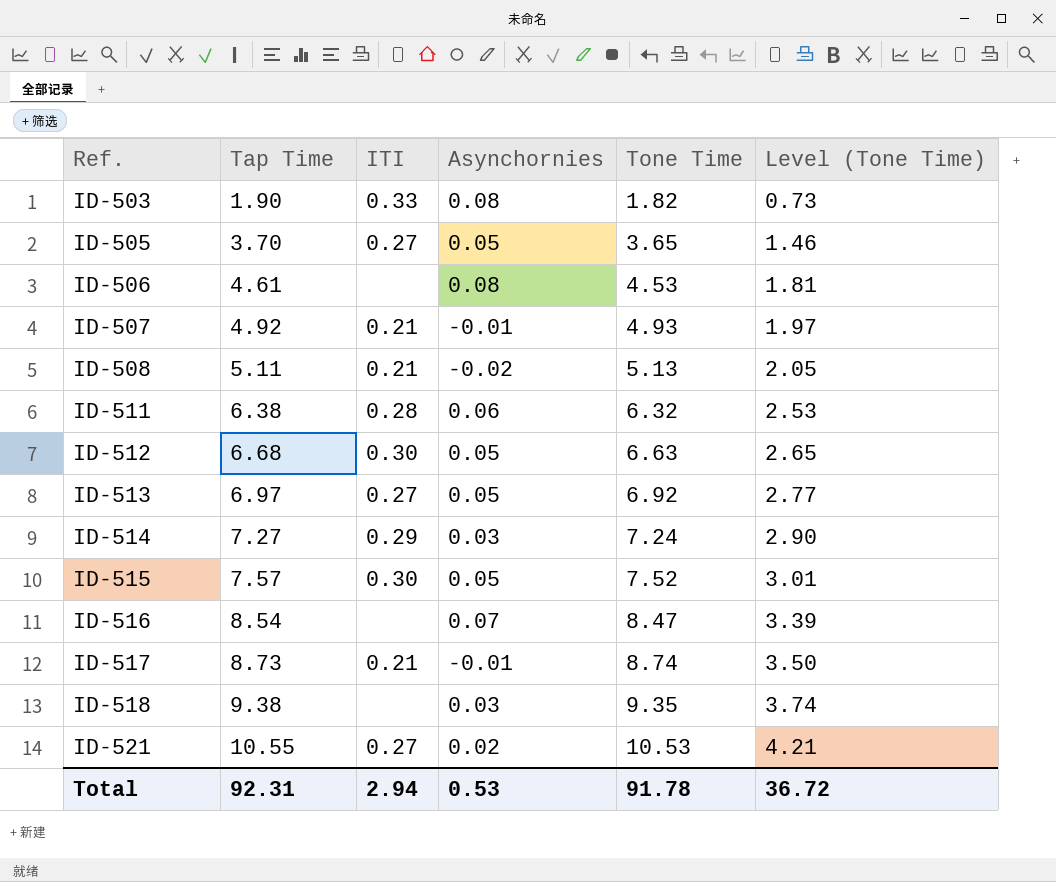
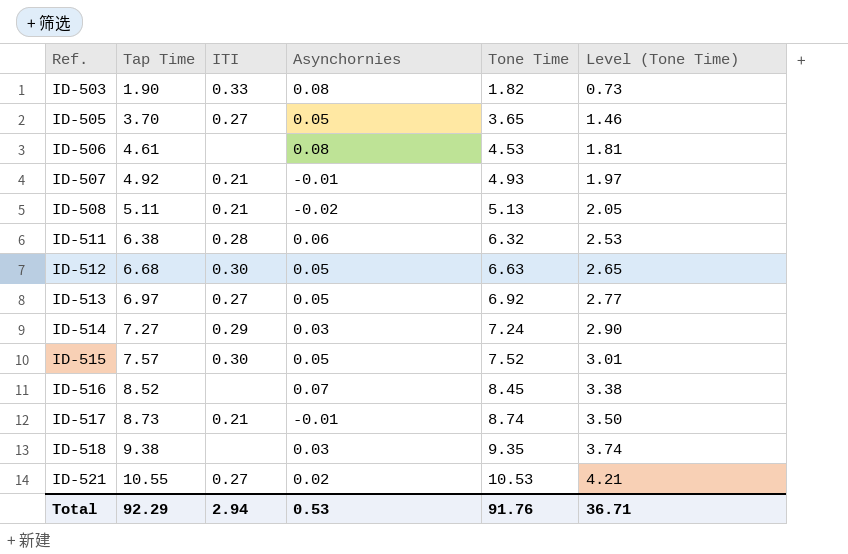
ID-516 | Tap Time: 8.54 -> 8.52
ID-516 | Tone Time: 8.47 -> 8.45
ID-516 | Level (Tone Time): 3.39 -> 3.38
Total | Tap Time: 92.31 -> 92.29
Total | Tone Time: 91.78 -> 91.76
Total | Level (Tone Time): 36.72 -> 36.71

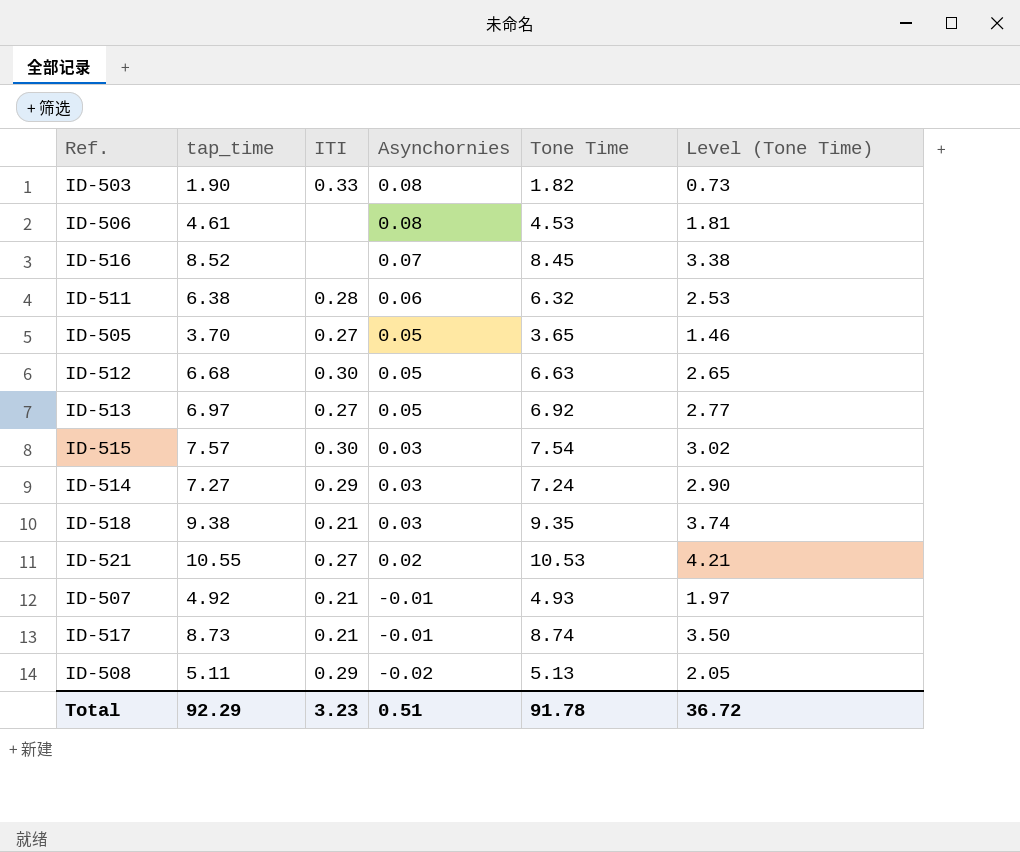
row order: Ref. ascending -> Asynchornies descending
column name: Tap Time -> tap_time
ID-515 | Asynchornies: 0.05 -> 0.03
ID-515 | Tone Time: 7.52 -> 7.54
ID-515 | Level (Tone Time): 3.01 -> 3.02
ID-518 | ITI: none -> 0.21
ID-508 | ITI: 0.21 -> 0.29
Total | ITI: 2.94 -> 3.23
Total | Asynchornies: 0.53 -> 0.51
Total | Tone Time: 91.76 -> 91.78
Total | Level (Tone Time): 36.71 -> 36.72

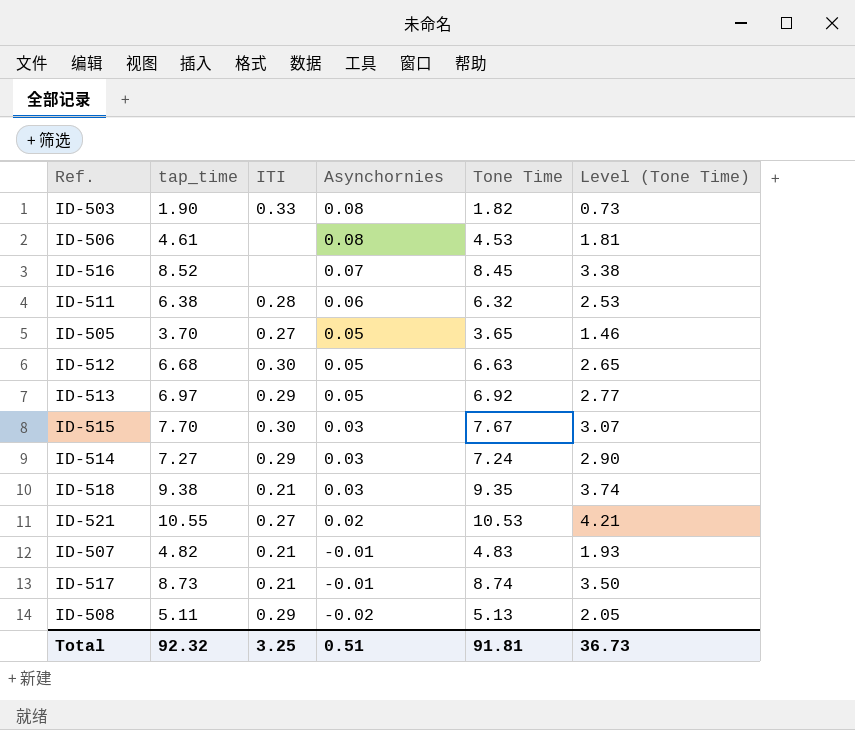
ID-513 | ITI: 0.27 -> 0.29
ID-515 | tap_time: 7.57 -> 7.70
ID-515 | Tone Time: 7.54 -> 7.67
ID-515 | Level (Tone Time): 3.02 -> 3.07
ID-507 | tap_time: 4.92 -> 4.82
ID-507 | Tone Time: 4.93 -> 4.83
ID-507 | Level (Tone Time): 1.97 -> 1.93
Total | tap_time: 92.29 -> 92.32
Total | ITI: 3.23 -> 3.25
Total | Tone Time: 91.78 -> 91.81
Total | Level (Tone Time): 36.72 -> 36.73

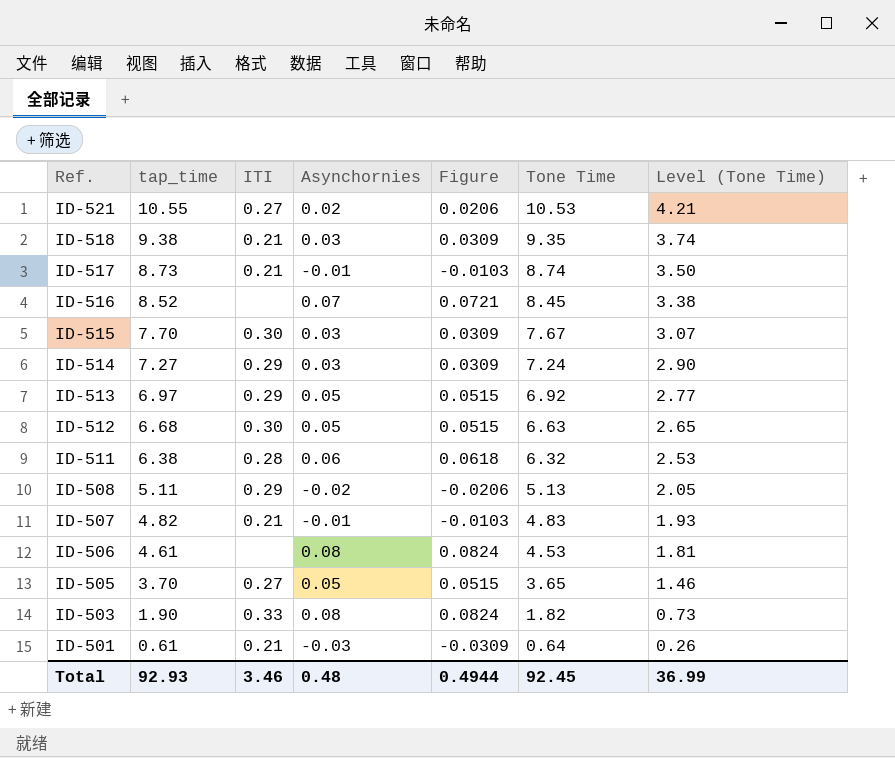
row order: Asynchornies descending -> Ref. descending
column Figure | formula: none -> [Asynchornies] * 1.03
row ID-501: none -> 0.61 | 0.21 | -0.03 | -0.0309 | 0.64 | 0.26
Total | tap_time: 92.32 -> 92.93
Total | ITI: 3.25 -> 3.46
Total | Asynchornies: 0.51 -> 0.48
Total | Tone Time: 91.81 -> 92.45
Total | Level (Tone Time): 36.73 -> 36.99

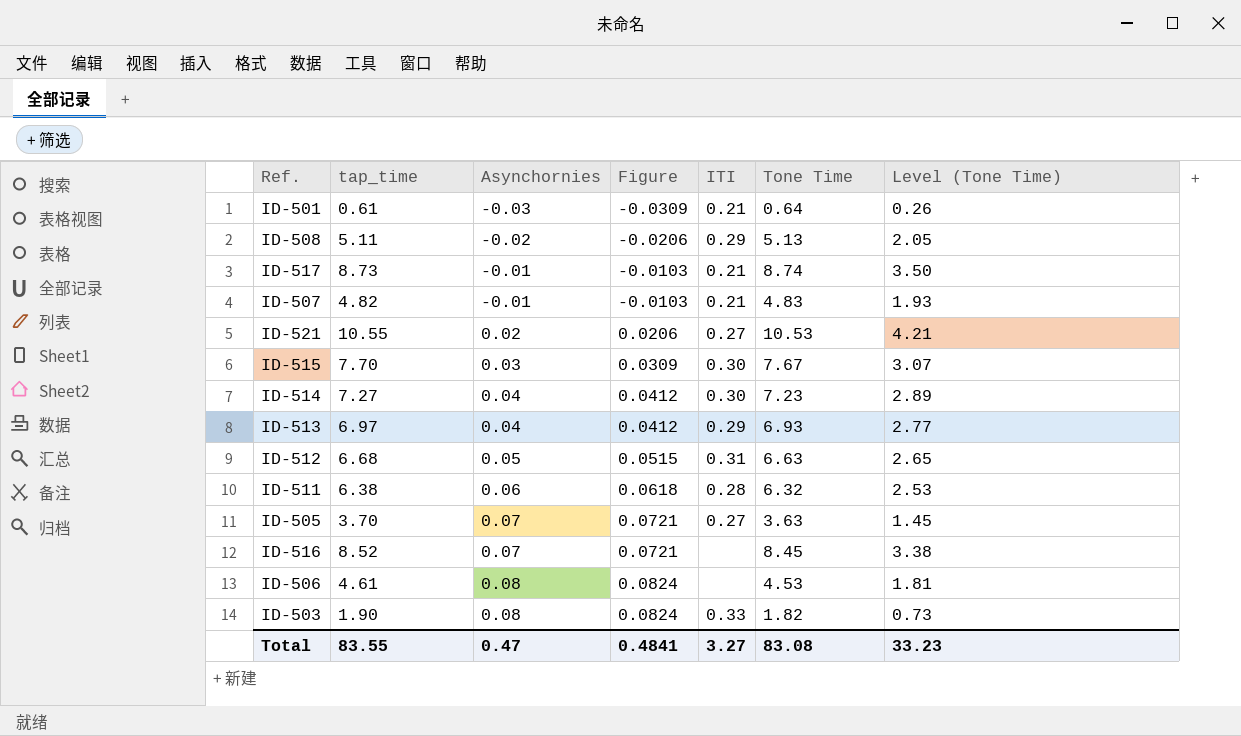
row order: Ref. descending -> Asynchornies ascending
column ITI | position: 3 -> 5
row ID-518: 9.38 | 0.21 | 0.03 | 0.0309 | 9.35 | 3.74 -> none
ID-514 | Asynchornies: 0.03 -> 0.04
ID-514 | Figure: 0.0309 -> 0.0412
ID-514 | ITI: 0.29 -> 0.30
ID-514 | Tone Time: 7.24 -> 7.23
ID-514 | Level (Tone Time): 2.90 -> 2.89
ID-513 | Asynchornies: 0.05 -> 0.04
ID-513 | Figure: 0.0515 -> 0.0412
ID-513 | Tone Time: 6.92 -> 6.93
ID-512 | ITI: 0.30 -> 0.31
ID-505 | Asynchornies: 0.05 -> 0.07
ID-505 | Figure: 0.0515 -> 0.0721
ID-505 | Tone Time: 3.65 -> 3.63
ID-505 | Level (Tone Time): 1.46 -> 1.45
Total | tap_time: 92.93 -> 83.55
Total | Asynchornies: 0.48 -> 0.47
Total | Figure: 0.4944 -> 0.4841
Total | ITI: 3.46 -> 3.27
Total | Tone Time: 92.45 -> 83.08
Total | Level (Tone Time): 36.99 -> 33.23

